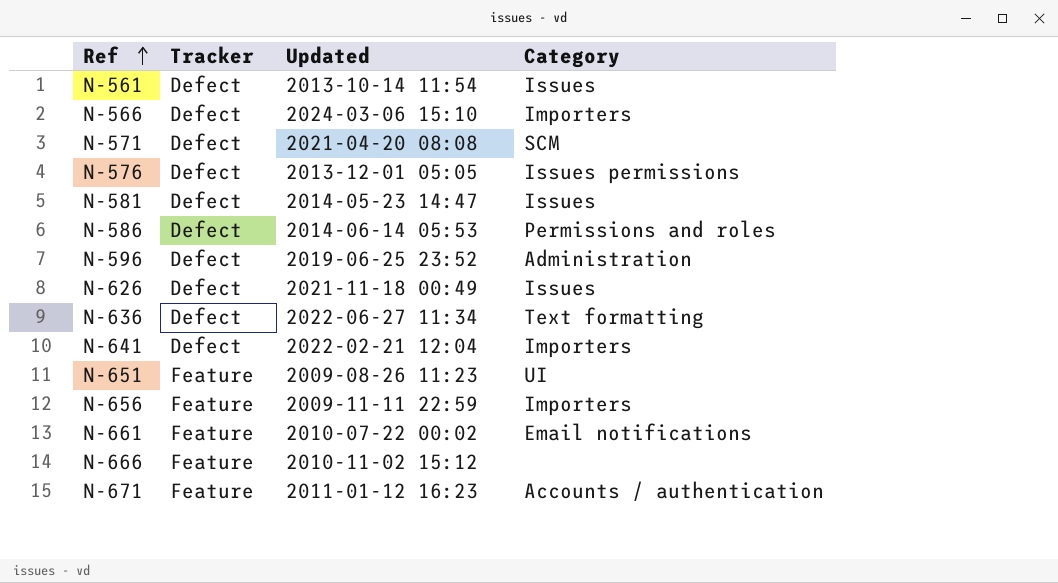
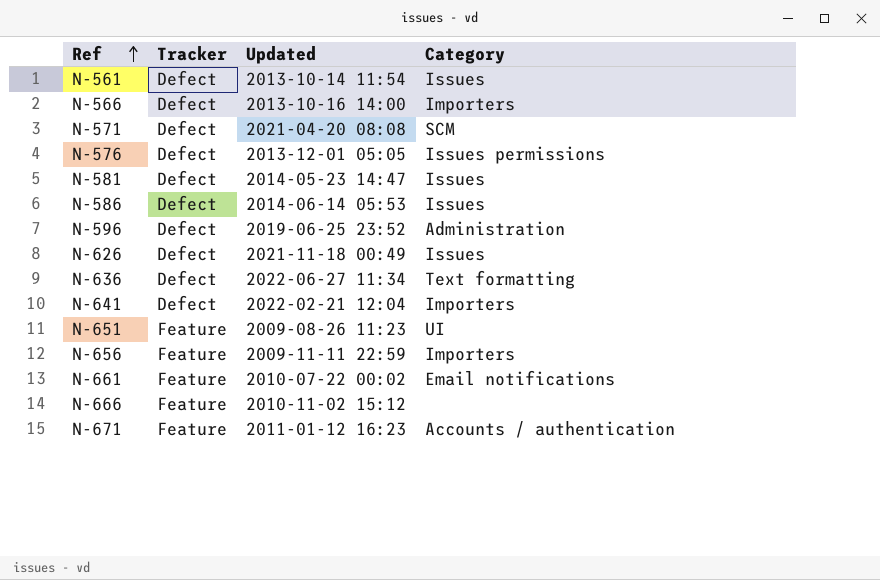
N-566 | Updated: 2024-03-06 15:10 -> 2013-10-16 14:00
N-586 | Category: Permissions and roles -> Issues

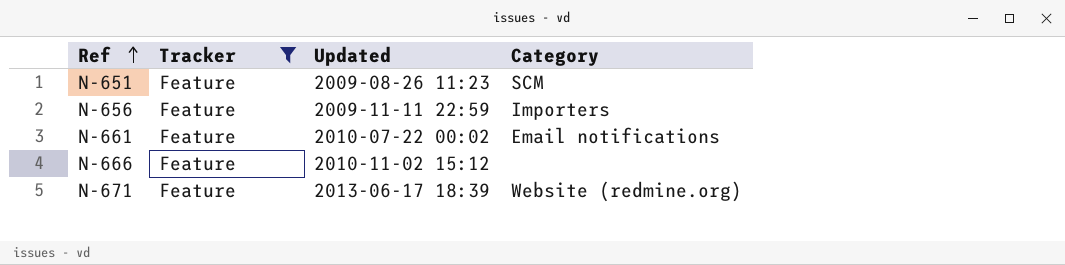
filter: none -> Tracker = Feature
N-651 | Category: UI -> SCM
N-671 | Updated: 2011-01-12 16:23 -> 2013-06-17 18:39
N-671 | Category: Accounts / authentication -> Website (redmine.org)

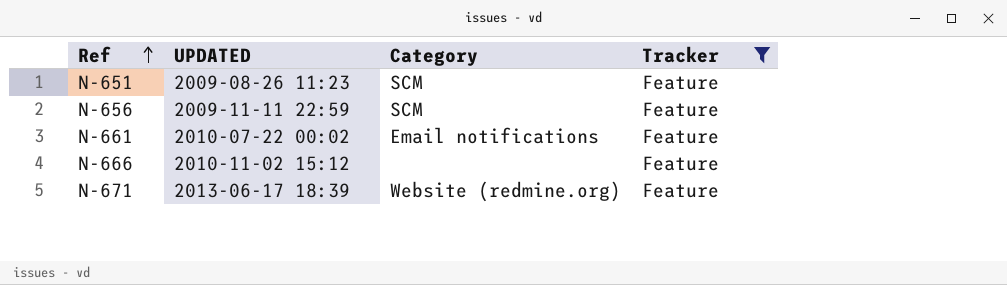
column name: Updated -> UPDATED
column Tracker | position: 2 -> 4
N-656 | Category: Importers -> SCM

